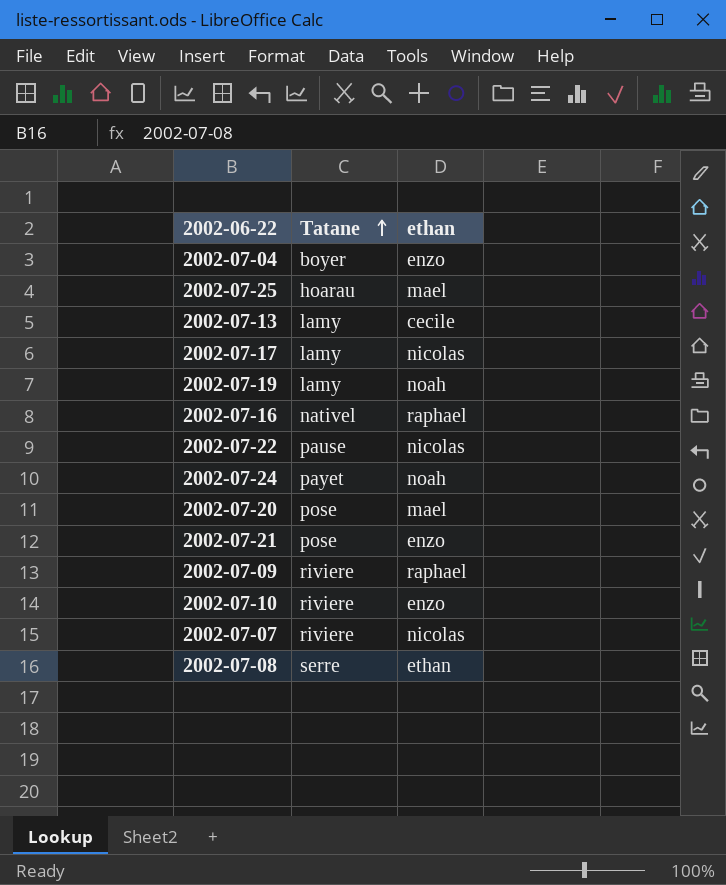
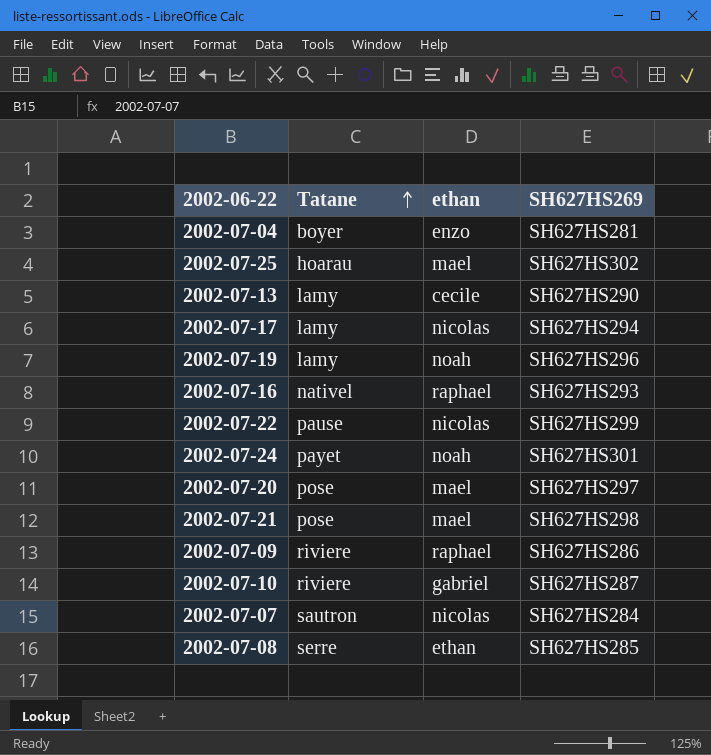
column SH627HS269 | position: none -> 4
2002-07-21 | ethan: enzo -> mael
2002-07-10 | ethan: enzo -> gabriel
2002-07-07 | Tatane: riviere -> sautron

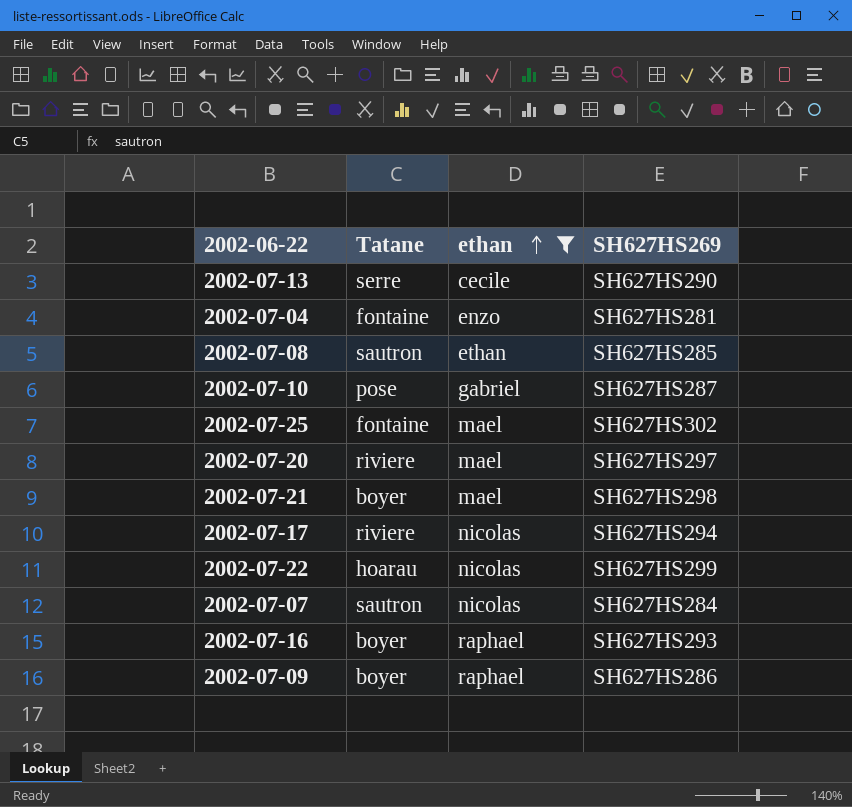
filter: none -> ethan != noah
row order: Tatane ascending -> ethan ascending
2002-07-13 | Tatane: lamy -> serre
2002-07-04 | Tatane: boyer -> fontaine
2002-07-08 | Tatane: serre -> sautron
2002-07-10 | Tatane: riviere -> pose
2002-07-25 | Tatane: hoarau -> fontaine
2002-07-20 | Tatane: pose -> riviere
2002-07-21 | Tatane: pose -> boyer
2002-07-17 | Tatane: lamy -> riviere
2002-07-22 | Tatane: pause -> hoarau
2002-07-16 | Tatane: nativel -> boyer
2002-07-09 | Tatane: riviere -> boyer

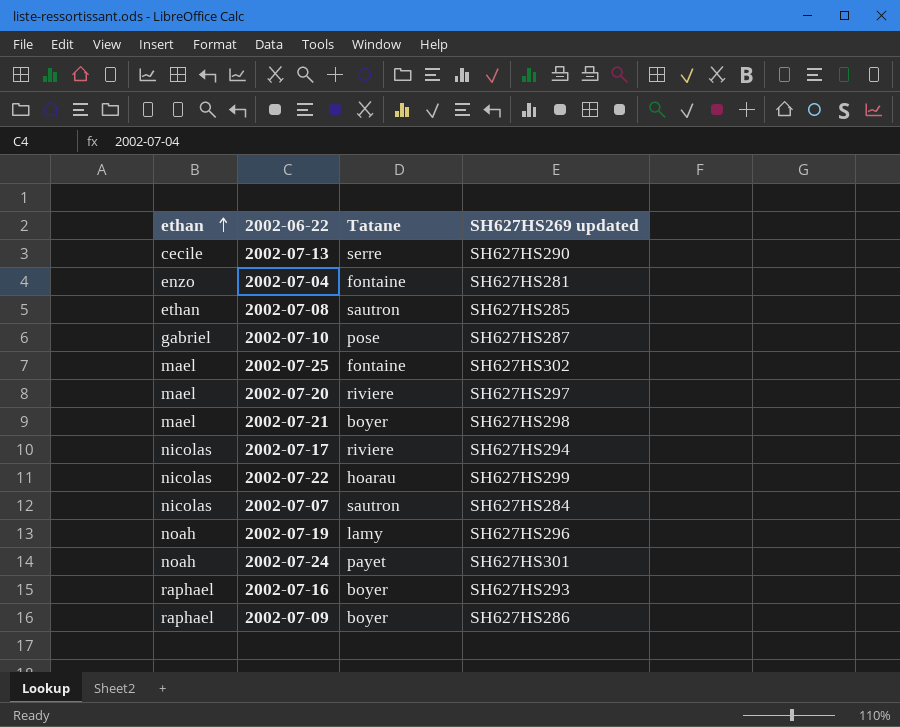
filter: ethan != noah -> none
column ethan | position: 3 -> 1
column name: SH627HS269 -> SH627HS269 updated

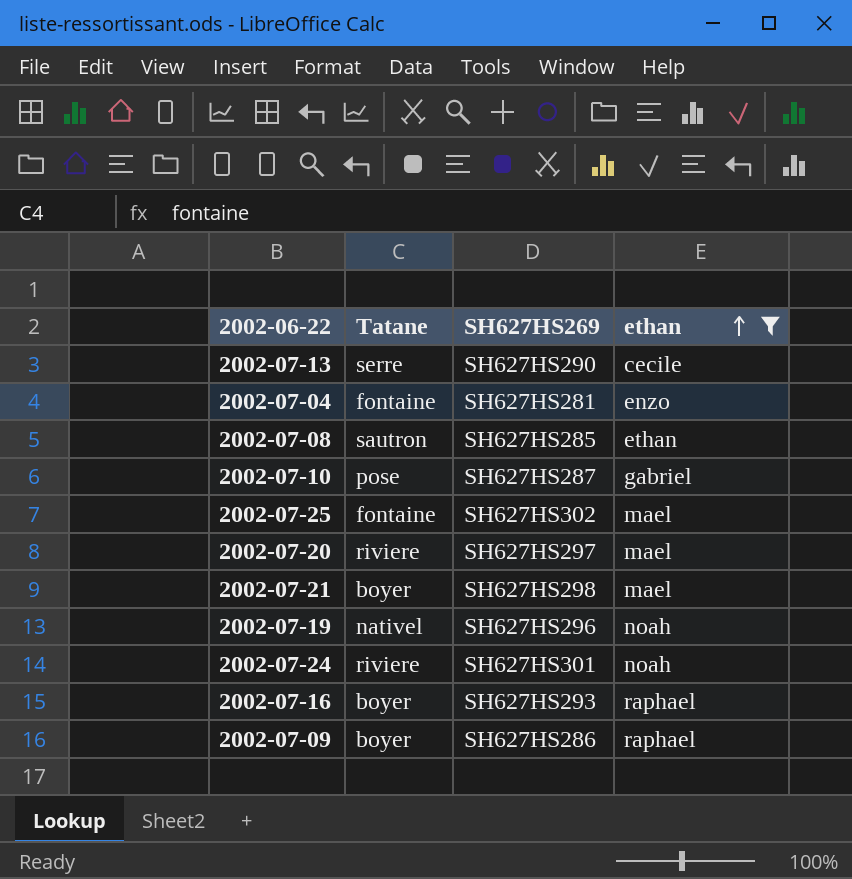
filter: none -> ethan != nicolas
column name: SH627HS269 updated -> SH627HS269
column ethan | position: 1 -> 4
2002-07-19 | Tatane: lamy -> nativel
2002-07-24 | Tatane: payet -> riviere

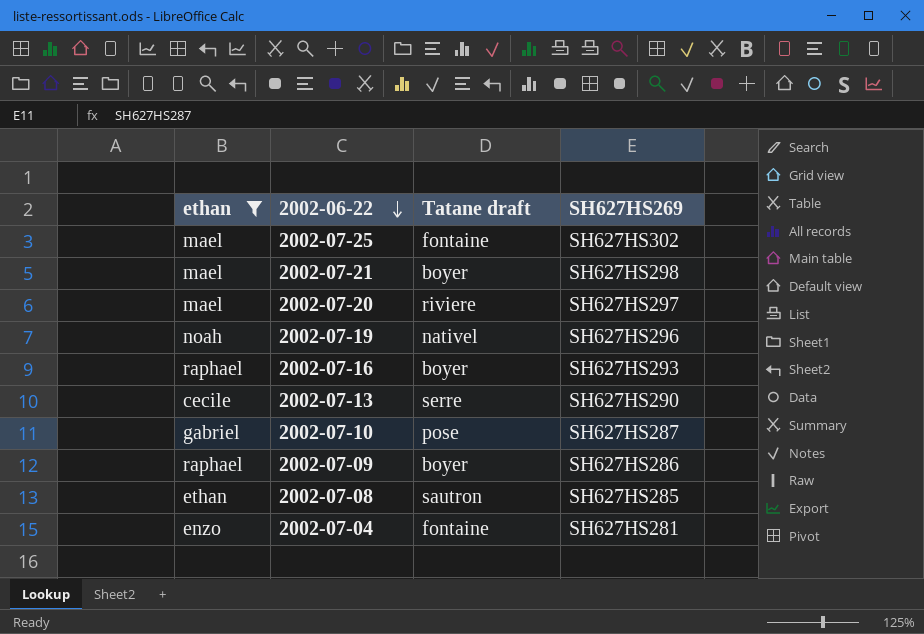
row order: ethan ascending -> 2002-06-22 descending
column ethan | position: 4 -> 1
column name: Tatane -> Tatane draft
row 2002-07-24: riviere | SH627HS301 | noah -> none

